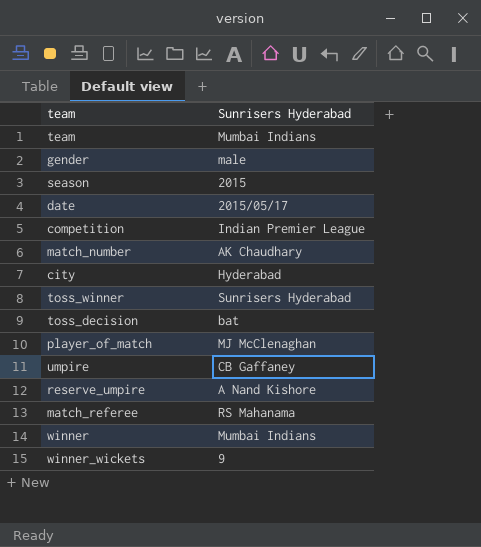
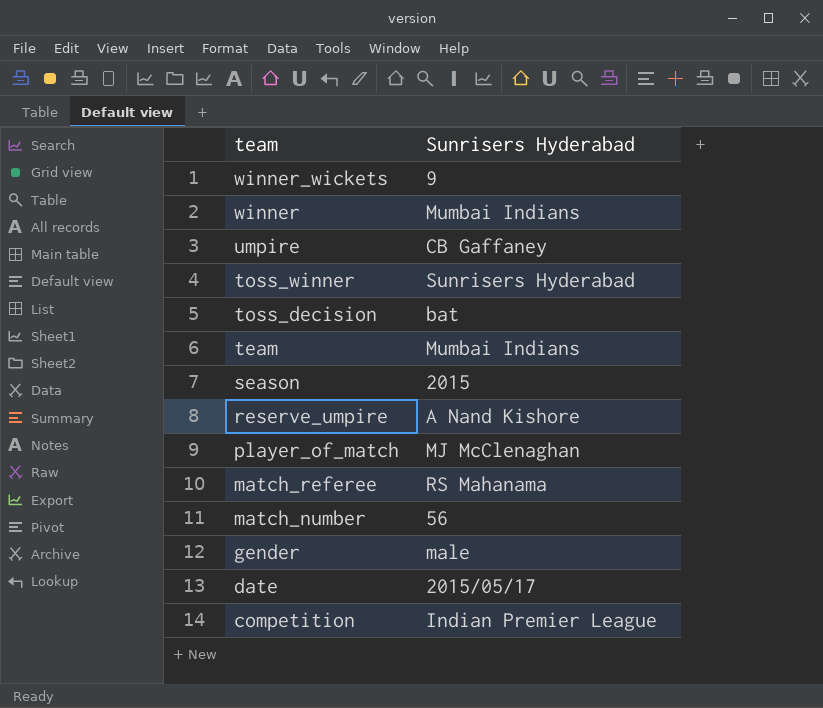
row order: none -> team descending
row city: Hyderabad -> none
match_number | Sunrisers Hyderabad: AK Chaudhary -> 56

